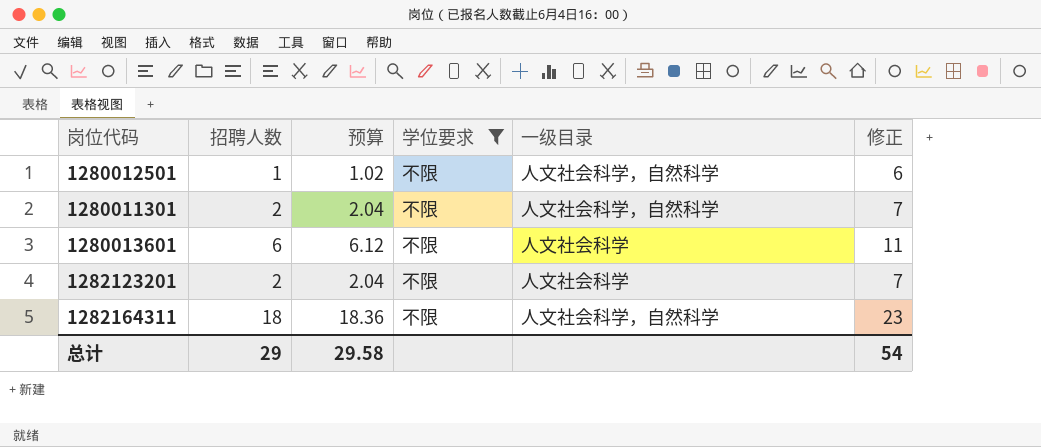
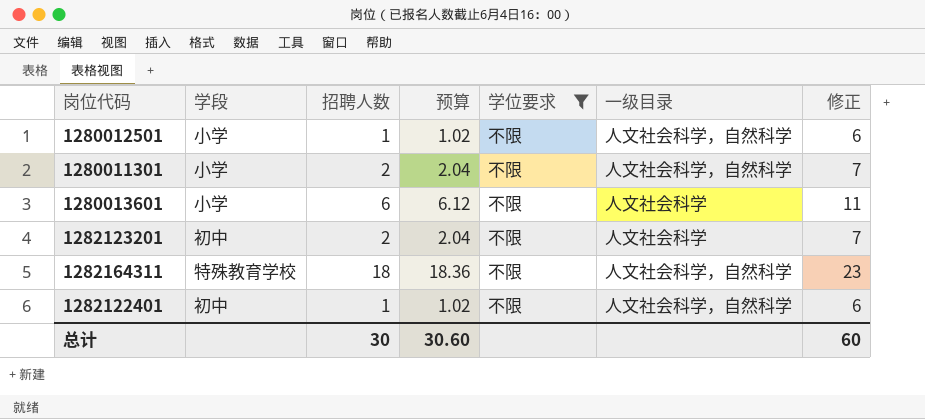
column 学段 | position: none -> 2
row 1282122401: none -> 初中 | 1 | 1.02 | 不限 | 人文社会科学，自然科学 | 6
总计 | 招聘人数: 29 -> 30
总计 | 预算: 29.58 -> 30.60
总计 | 修正: 54 -> 60

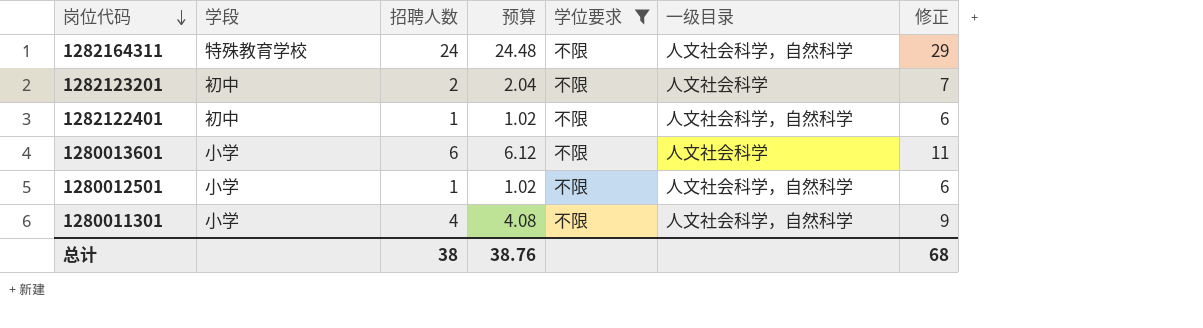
row order: none -> 岗位代码 descending
1282164311 | 招聘人数: 18 -> 24
1282164311 | 预算: 18.36 -> 24.48
1282164311 | 修正: 23 -> 29
1280011301 | 招聘人数: 2 -> 4
1280011301 | 预算: 2.04 -> 4.08
1280011301 | 修正: 7 -> 9
总计 | 招聘人数: 30 -> 38
总计 | 预算: 30.60 -> 38.76
总计 | 修正: 60 -> 68

